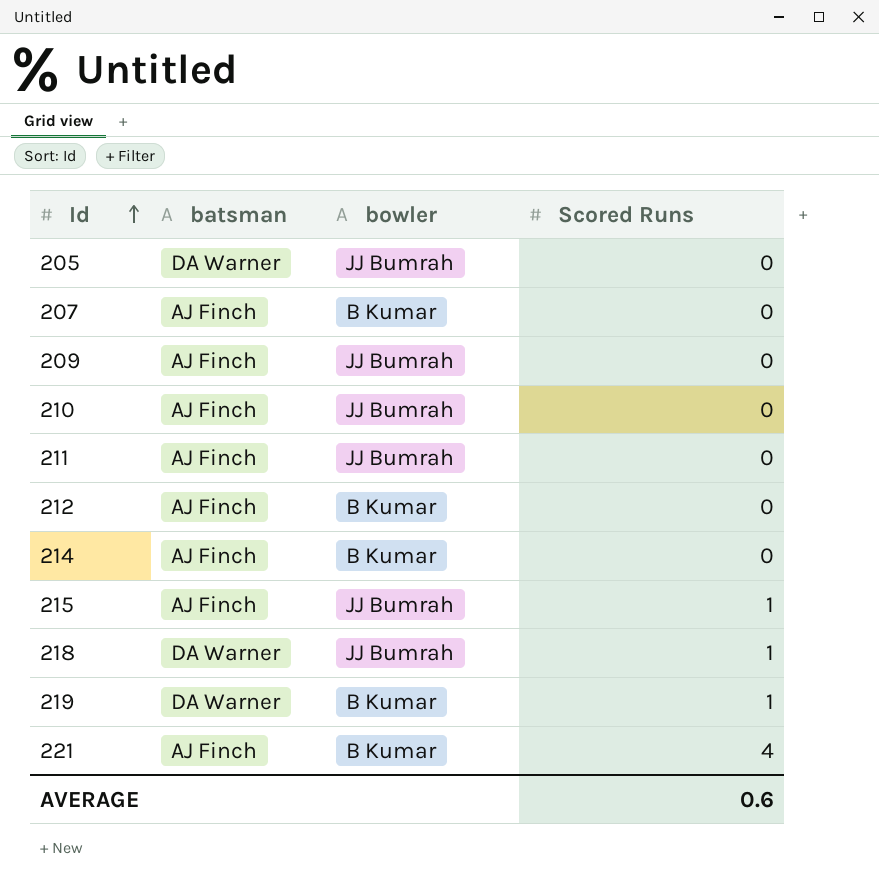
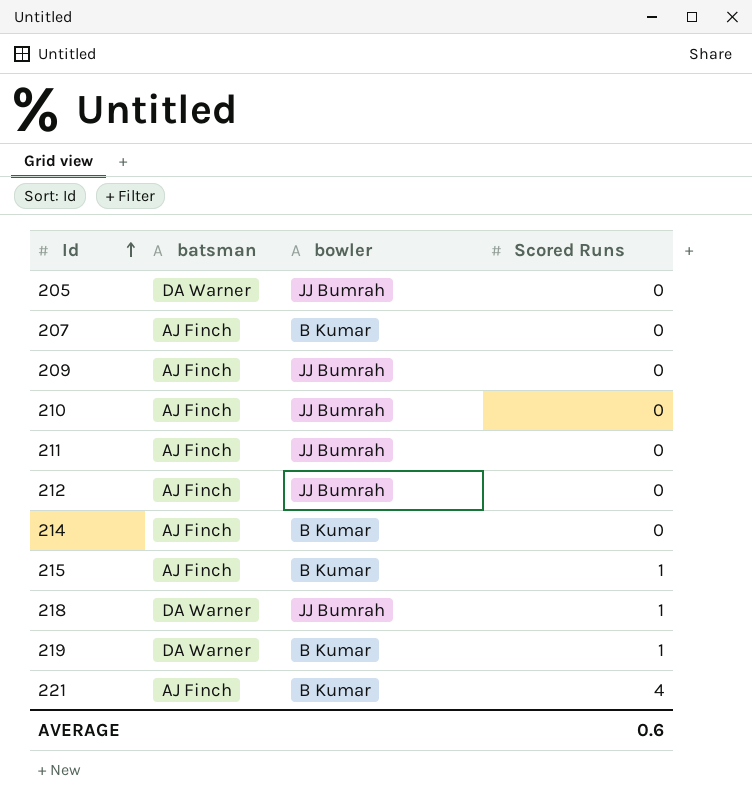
212 | bowler: B Kumar -> JJ Bumrah
215 | bowler: JJ Bumrah -> B Kumar

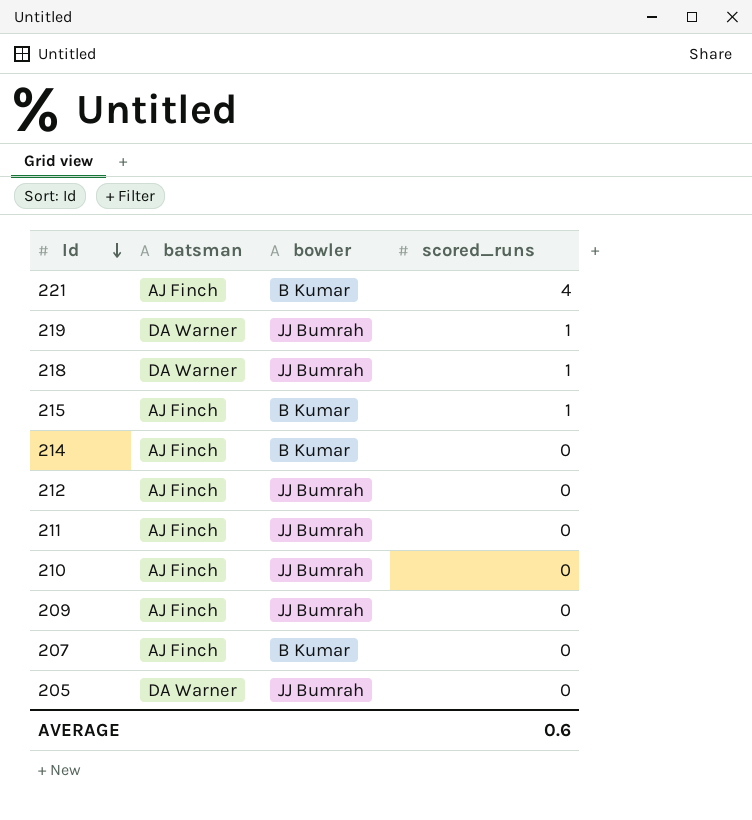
row order: Id ascending -> Id descending
column name: Scored Runs -> scored_runs
219 | bowler: B Kumar -> JJ Bumrah

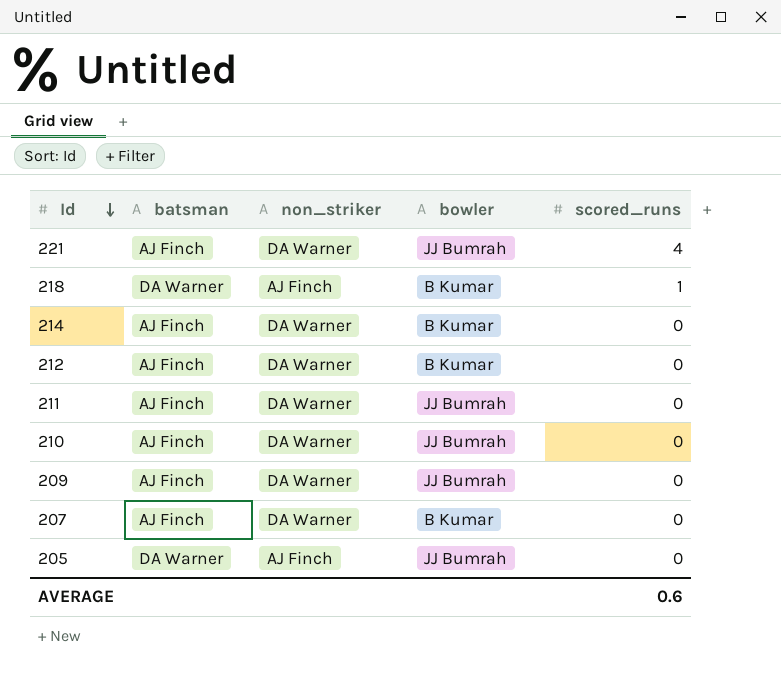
column non_striker | position: none -> 3
row 219: DA Warner | JJ Bumrah | 1 -> none
row 215: AJ Finch | B Kumar | 1 -> none
221 | bowler: B Kumar -> JJ Bumrah
218 | bowler: JJ Bumrah -> B Kumar
212 | bowler: JJ Bumrah -> B Kumar

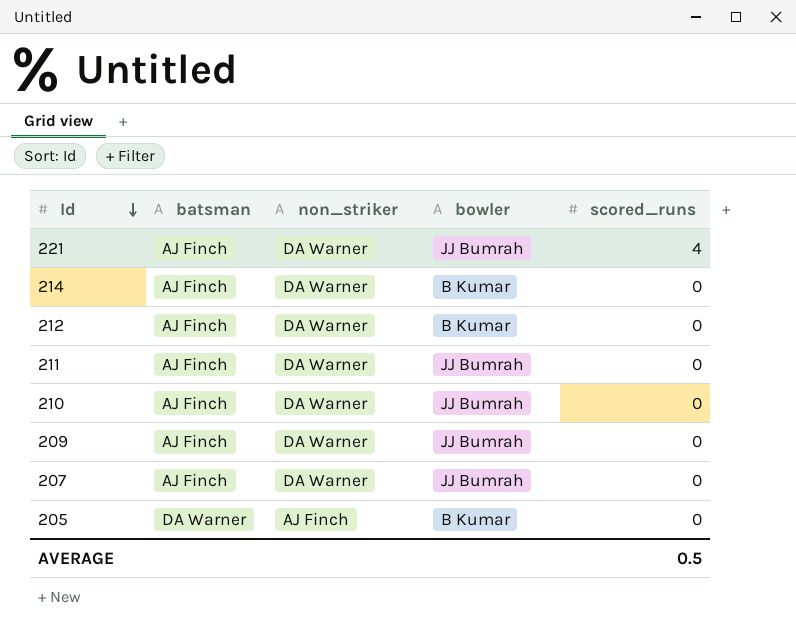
row 218: DA Warner | AJ Finch | B Kumar | 1 -> none
207 | bowler: B Kumar -> JJ Bumrah
205 | bowler: JJ Bumrah -> B Kumar
AVERAGE | scored_runs: 0.6 -> 0.5

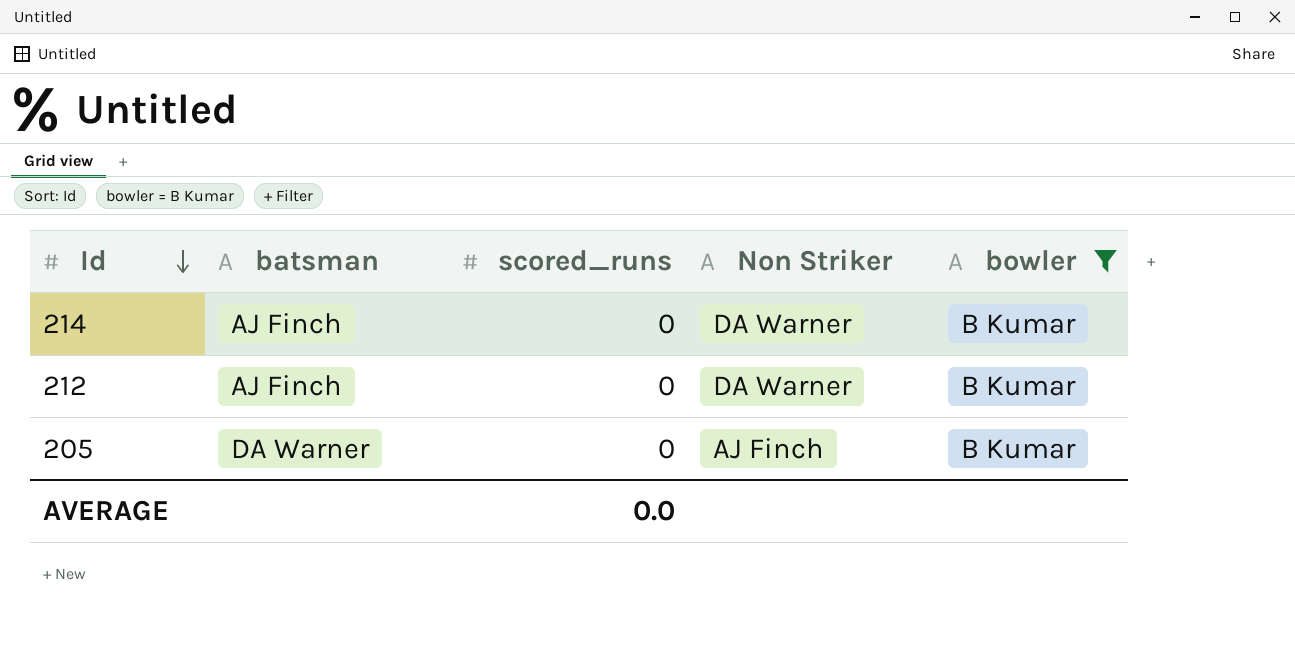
filter: none -> bowler = B Kumar
column scored_runs | position: 5 -> 3
column name: non_striker -> Non Striker
AVERAGE | scored_runs: 0.5 -> 0.0

